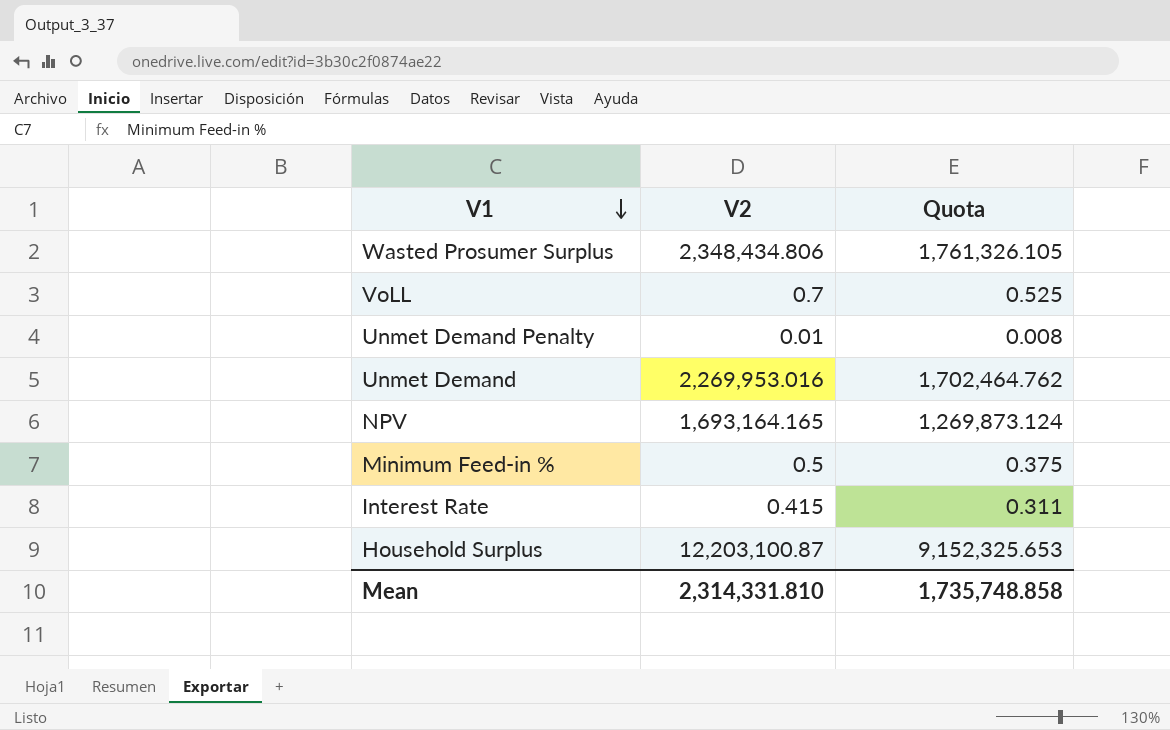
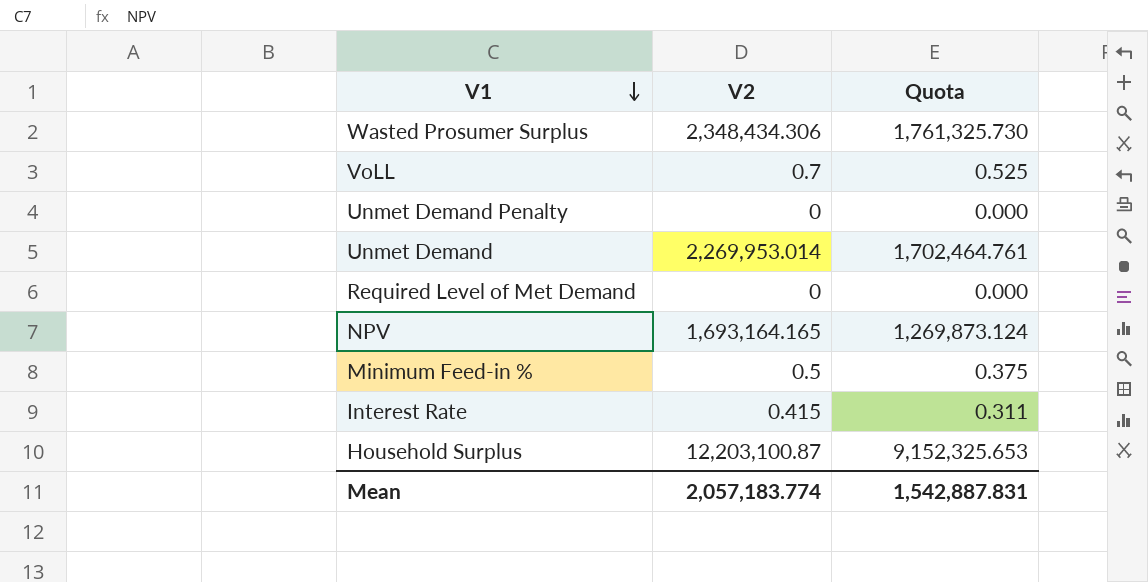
Wasted Prosumer Surplus | V2: 2,348,434.806 -> 2,348,434.306
Wasted Prosumer Surplus | Quota: 1,761,326.105 -> 1,761,325.730
Unmet Demand Penalty | V2: 0.01 -> 0
Unmet Demand Penalty | Quota: 0.008 -> 0.000
Unmet Demand | V2: 2,269,953.016 -> 2,269,953.014
Unmet Demand | Quota: 1,702,464.762 -> 1,702,464.761
row Required Level of Met Demand: none -> 0 | 0.000
Mean | V2: 2,314,331.810 -> 2,057,183.774
Mean | Quota: 1,735,748.858 -> 1,542,887.831

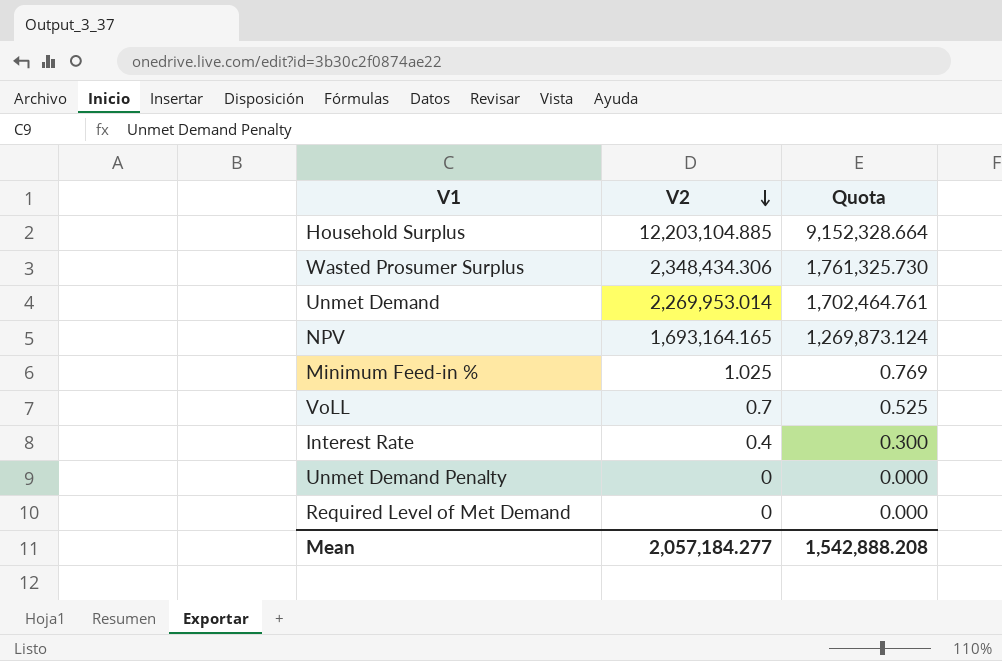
row order: V1 descending -> V2 descending
Household Surplus | V2: 12,203,100.87 -> 12,203,104.885
Household Surplus | Quota: 9,152,325.653 -> 9,152,328.664
Minimum Feed-in % | V2: 0.5 -> 1.025
Minimum Feed-in % | Quota: 0.375 -> 0.769
Interest Rate | V2: 0.415 -> 0.4
Interest Rate | Quota: 0.311 -> 0.300
Mean | V2: 2,057,183.774 -> 2,057,184.277
Mean | Quota: 1,542,887.831 -> 1,542,888.208

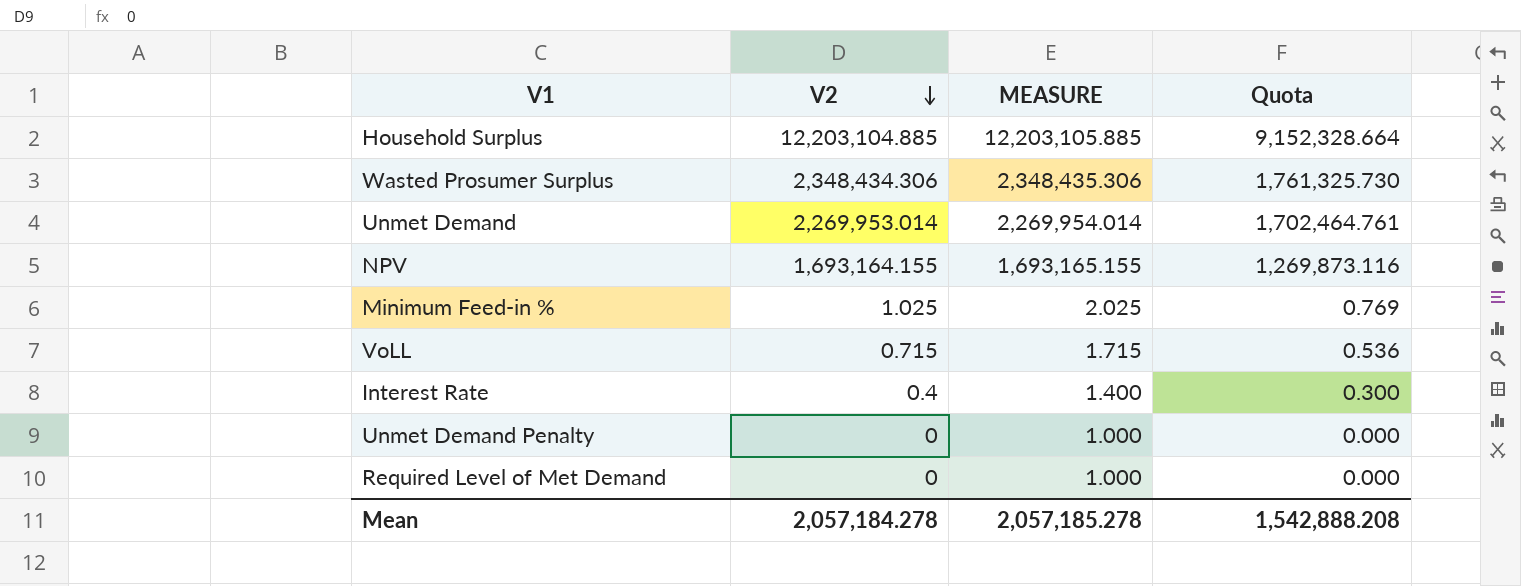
column MEASURE | formula: none -> [V2] + 1
NPV | V2: 1,693,164.165 -> 1,693,164.155
NPV | Quota: 1,269,873.124 -> 1,269,873.116
VoLL | V2: 0.7 -> 0.715
VoLL | Quota: 0.525 -> 0.536
Mean | V2: 2,057,184.277 -> 2,057,184.278

